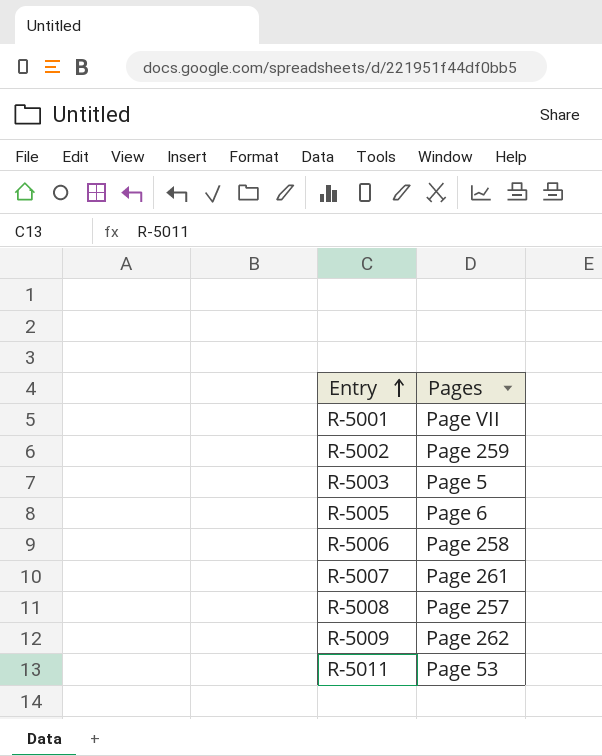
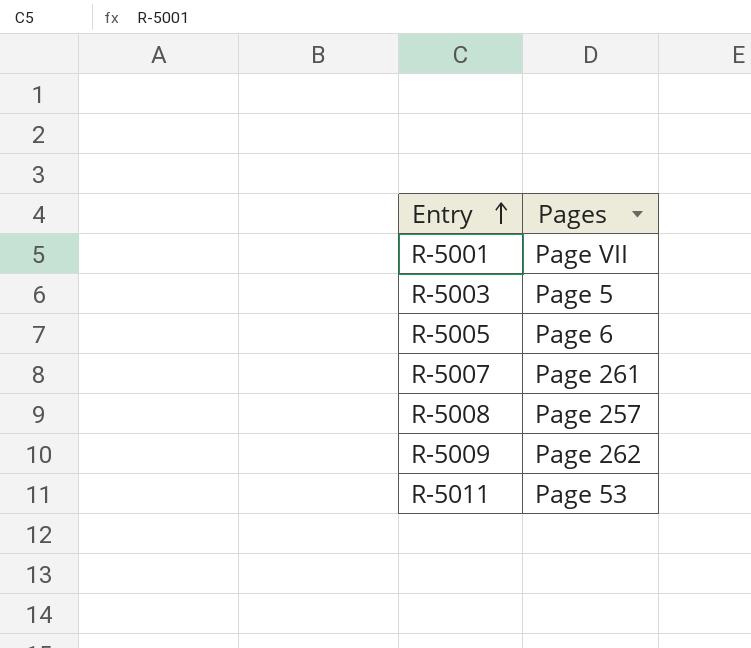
row R-5002: Page 259 -> none
row R-5006: Page 258 -> none

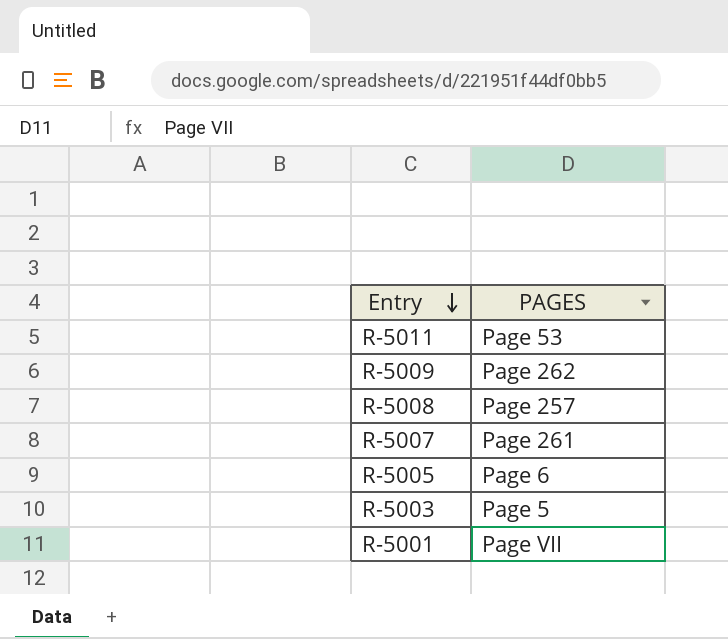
row order: Entry ascending -> Entry descending
column name: Pages -> PAGES

